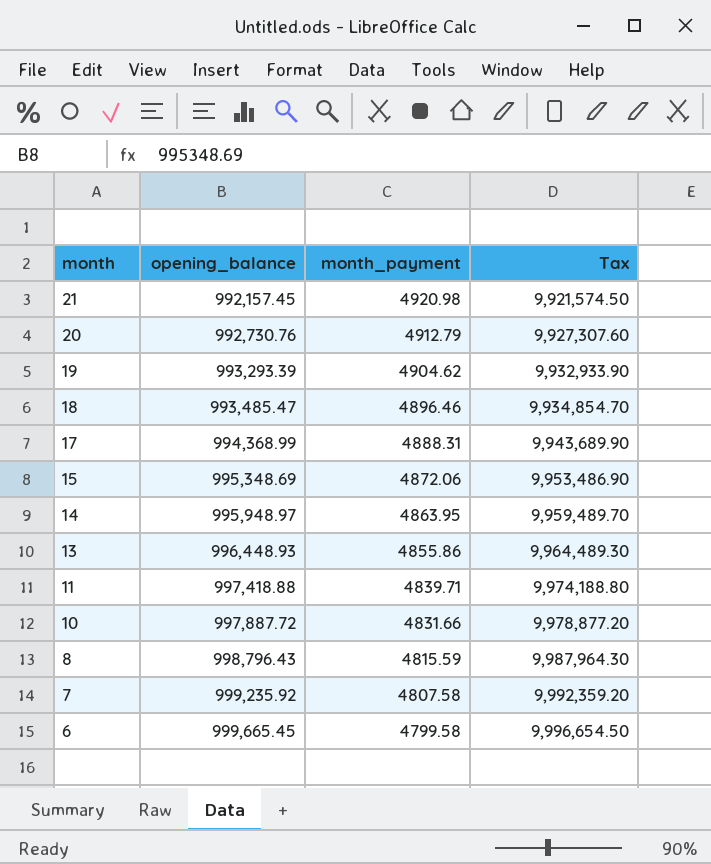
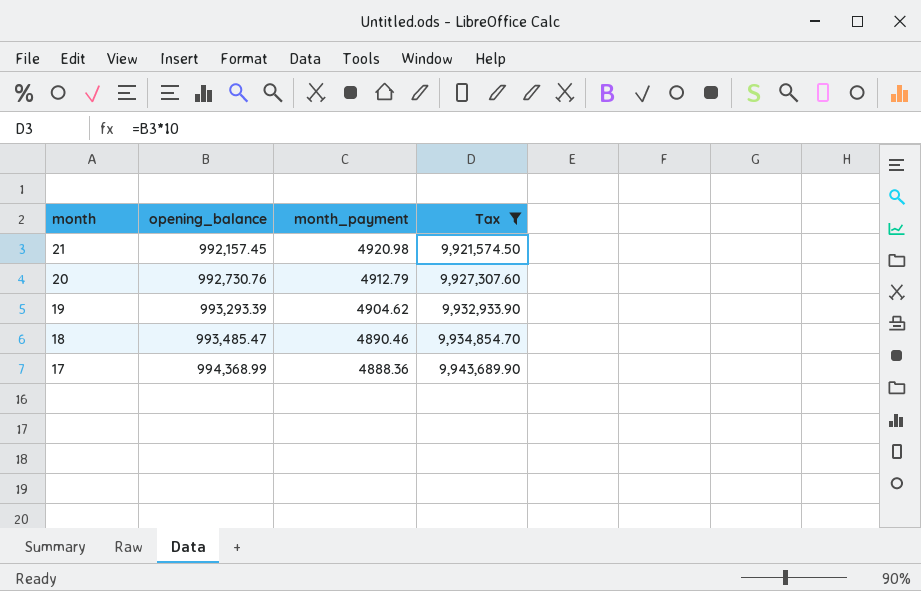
filter: none -> Tax <= 9,943,689.90
18 | month_payment: 4896.46 -> 4890.46
17 | month_payment: 4888.31 -> 4888.36

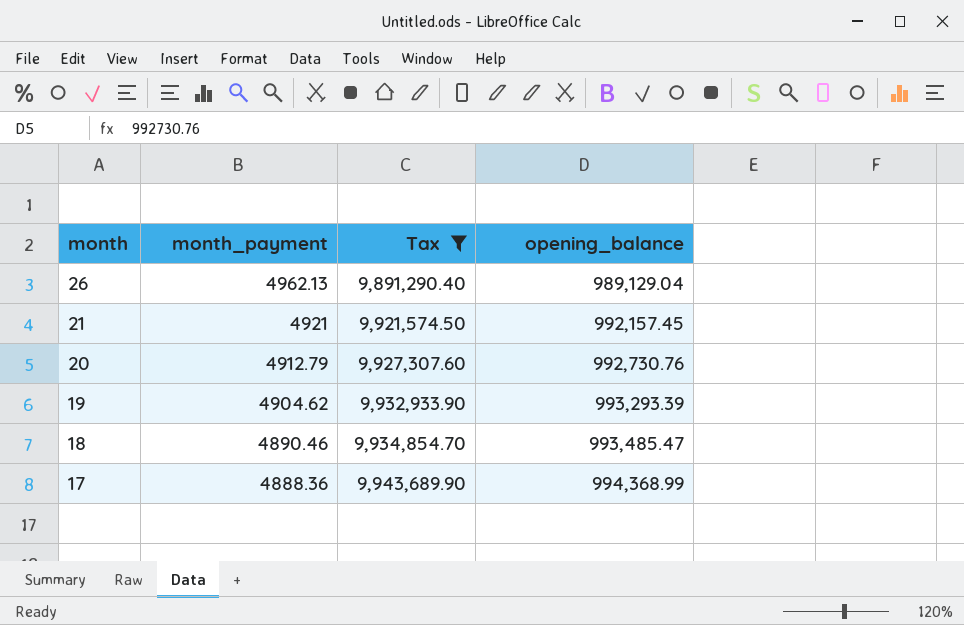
column opening_balance | position: 2 -> 4
row 26: none -> 4962.13 | 9,891,290.40 | 989,129.04
21 | month_payment: 4920.98 -> 4921

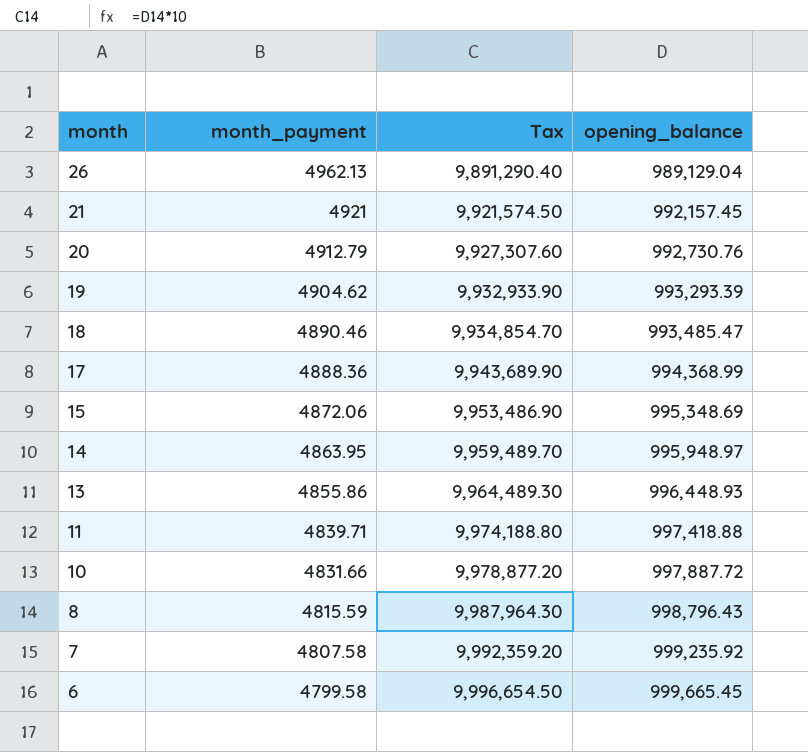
filter: Tax <= 9,943,689.90 -> none

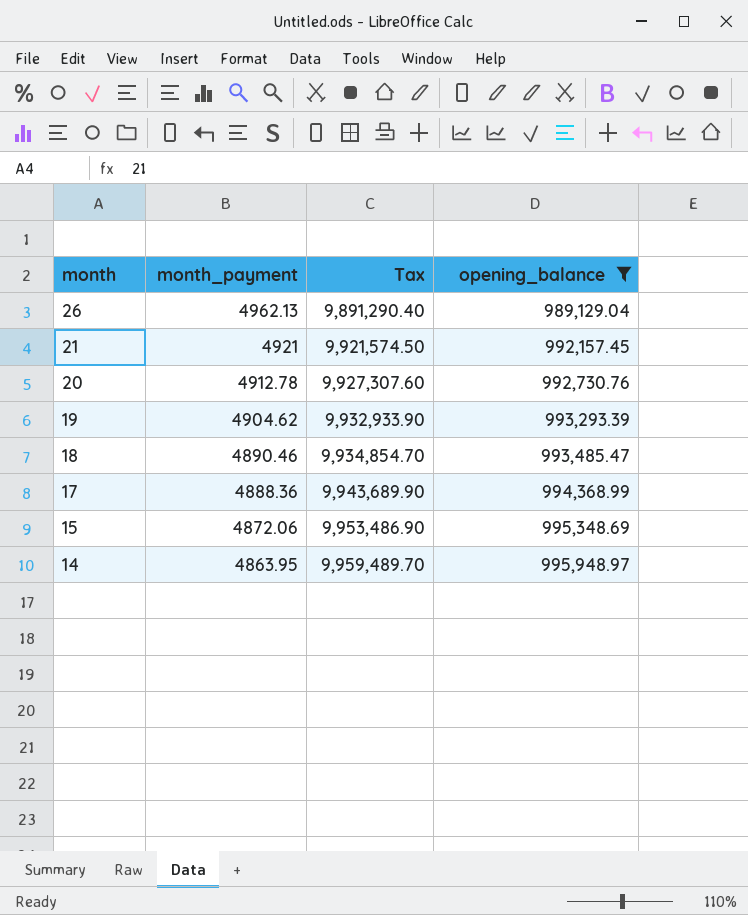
filter: none -> opening_balance <= 995,948.97
20 | month_payment: 4912.79 -> 4912.78

